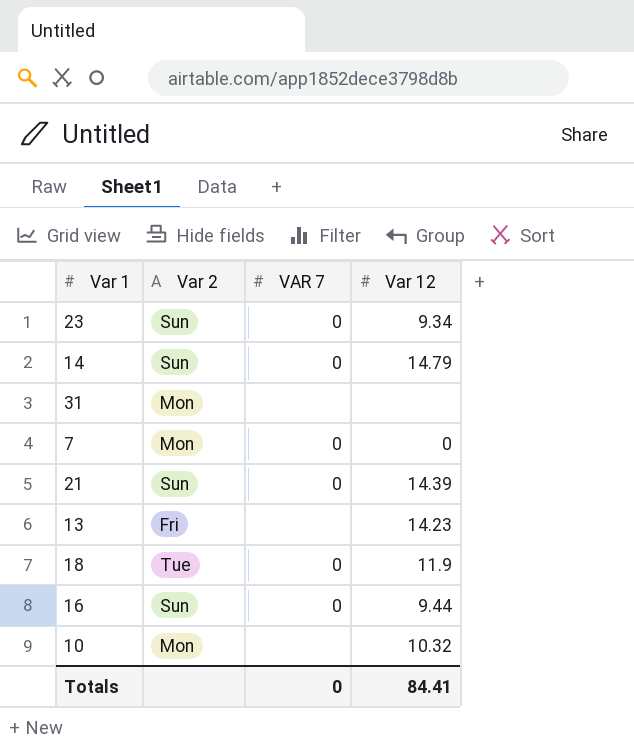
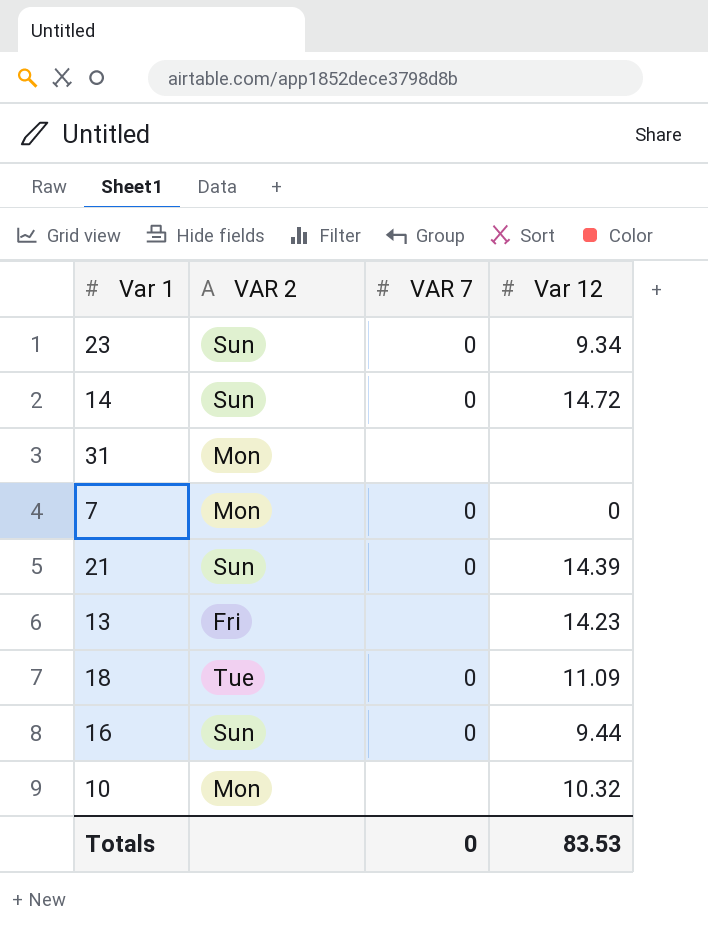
column name: Var 2 -> VAR 2
14 | Var 12: 14.79 -> 14.72
18 | Var 12: 11.9 -> 11.09
Totals | Var 12: 84.41 -> 83.53

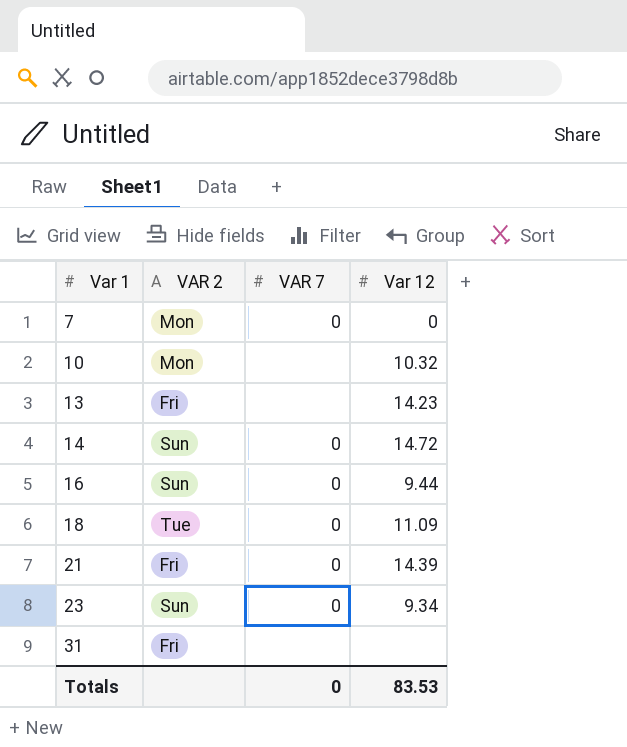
row order: none -> Var 1 ascending
21 | VAR 2: Sun -> Fri
31 | VAR 2: Mon -> Fri

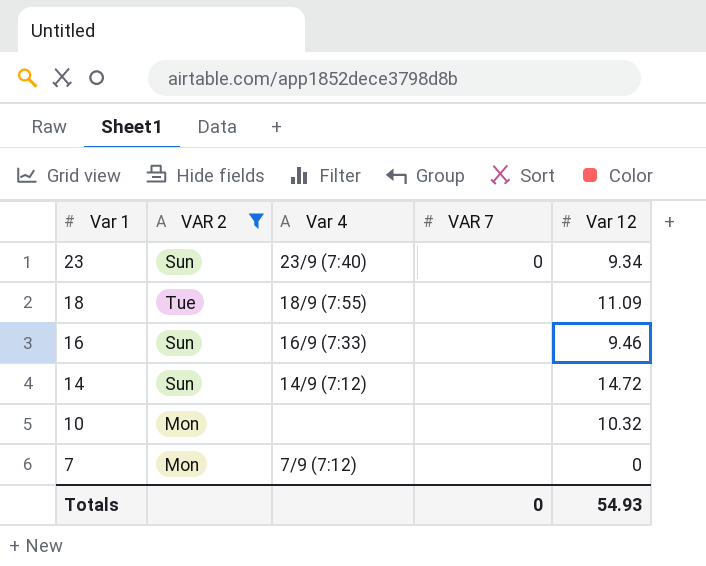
filter: none -> VAR 2 != Fri
row order: Var 1 ascending -> Var 1 descending
column Var 4 | position: none -> 3
18 | VAR 7: 0 -> none
16 | VAR 7: 0 -> none
16 | Var 12: 9.44 -> 9.46
14 | VAR 7: 0 -> none
7 | VAR 7: 0 -> none
Totals | Var 12: 83.53 -> 54.93

